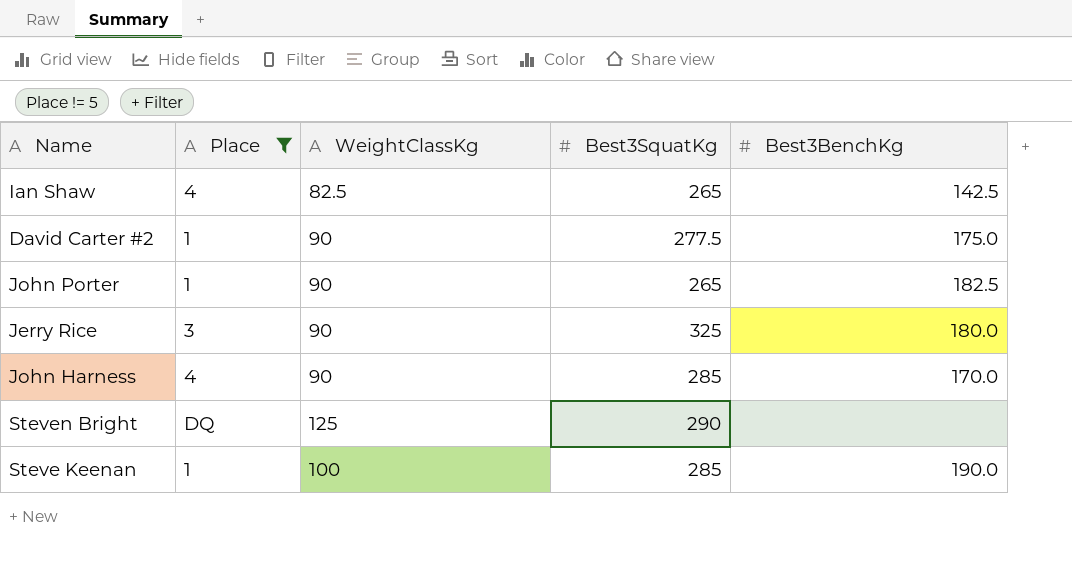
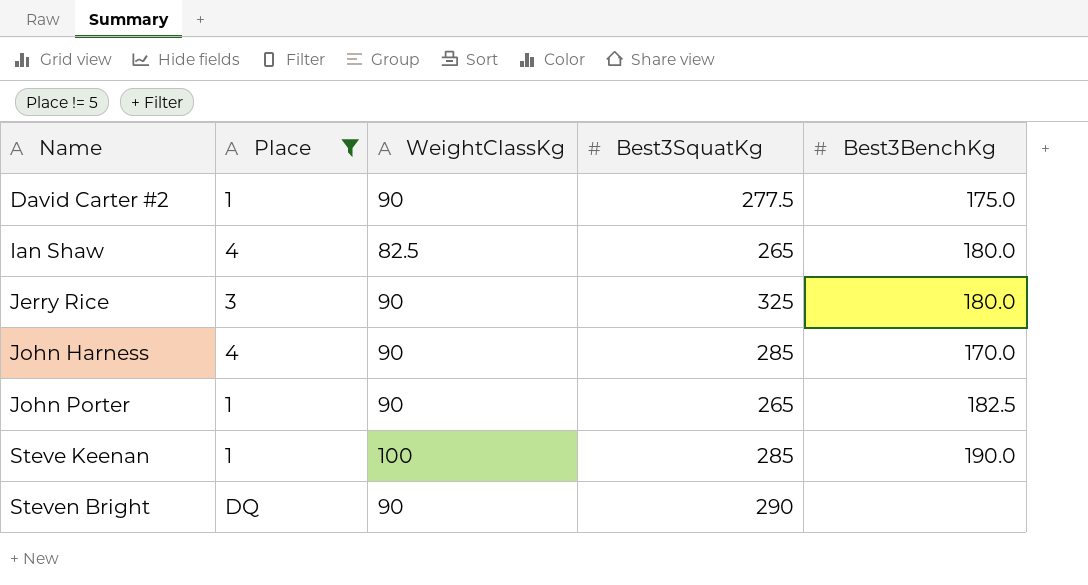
row order: none -> Name ascending
Ian Shaw | Best3BenchKg: 142.5 -> 180.0
Steven Bright | WeightClassKg: 125 -> 90

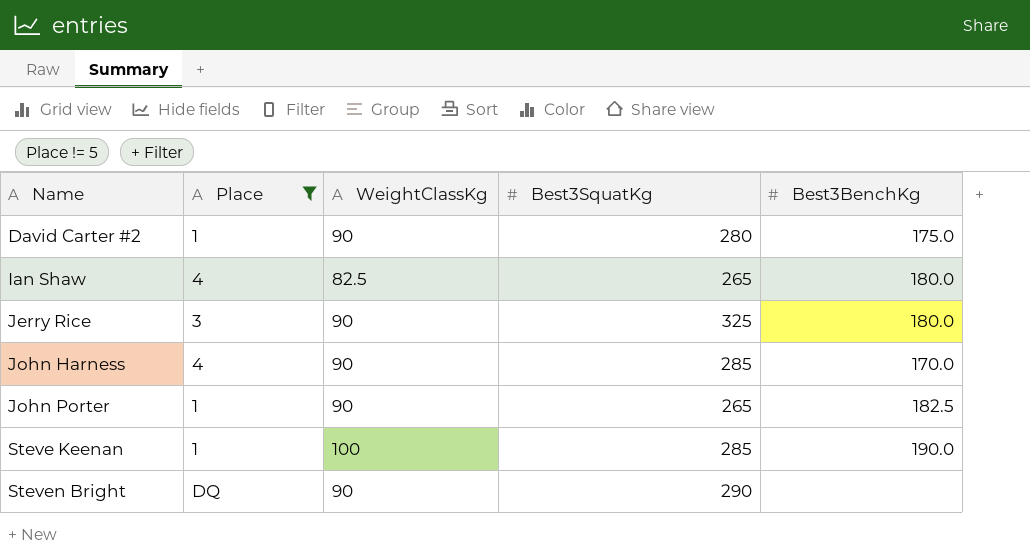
David Carter #2 | Best3SquatKg: 277.5 -> 280

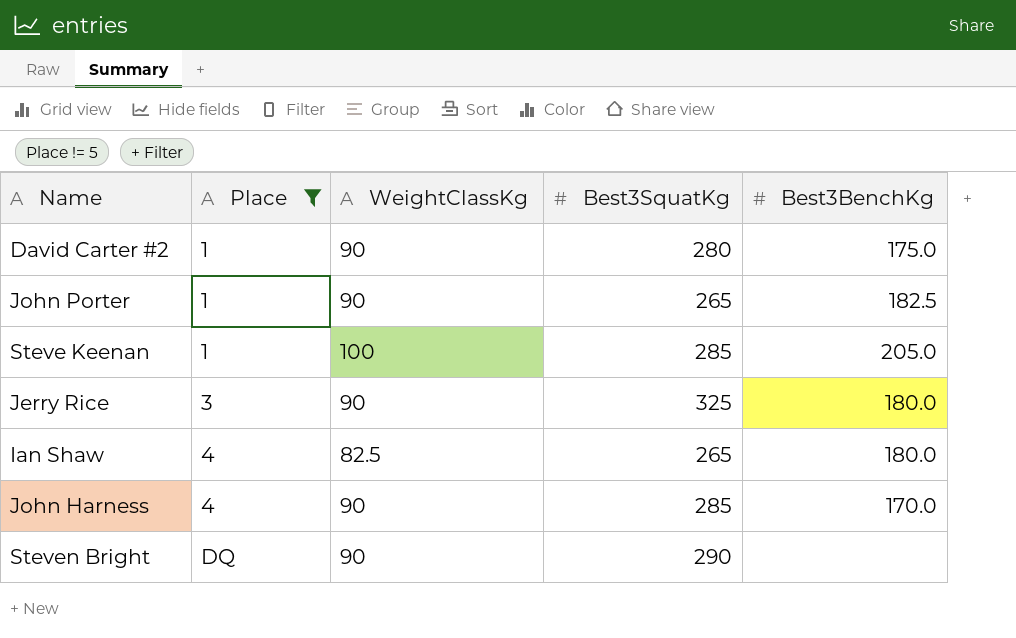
row order: Name ascending -> Place ascending
Steve Keenan | Best3BenchKg: 190.0 -> 205.0

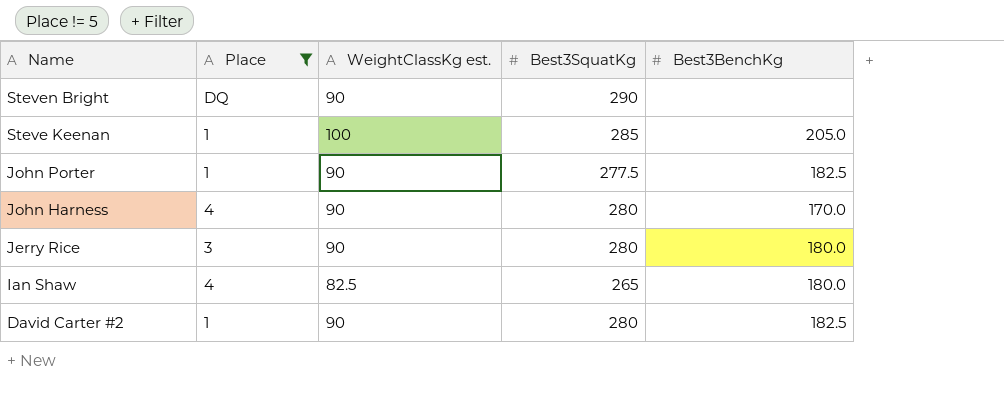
row order: Place ascending -> Name descending
column name: WeightClassKg -> WeightClassKg est.
John Porter | Best3SquatKg: 265 -> 277.5
John Harness | Best3SquatKg: 285 -> 280
Jerry Rice | Best3SquatKg: 325 -> 280
David Carter #2 | Best3BenchKg: 175.0 -> 182.5

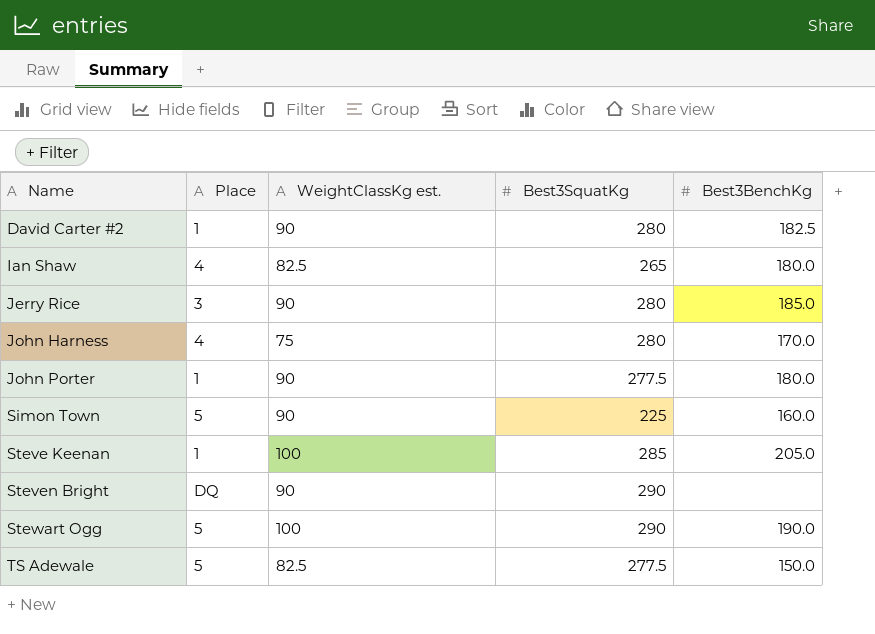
filter: Place != 5 -> none
row order: Name descending -> Name ascending
Jerry Rice | Best3BenchKg: 180.0 -> 185.0
John Harness | WeightClassKg est.: 90 -> 75
John Porter | Best3BenchKg: 182.5 -> 180.0

